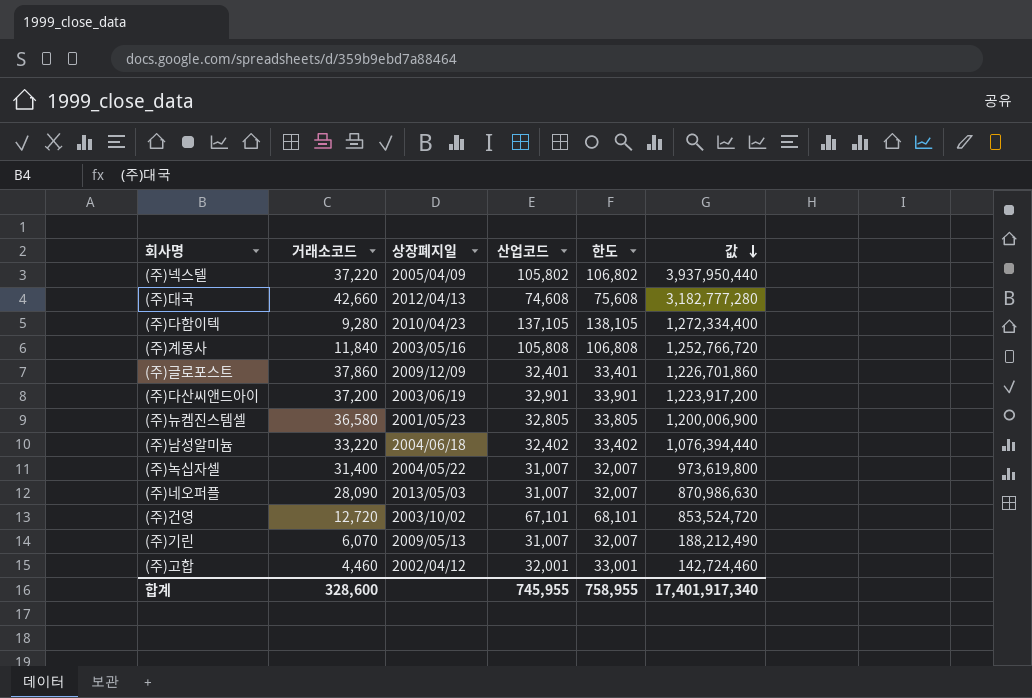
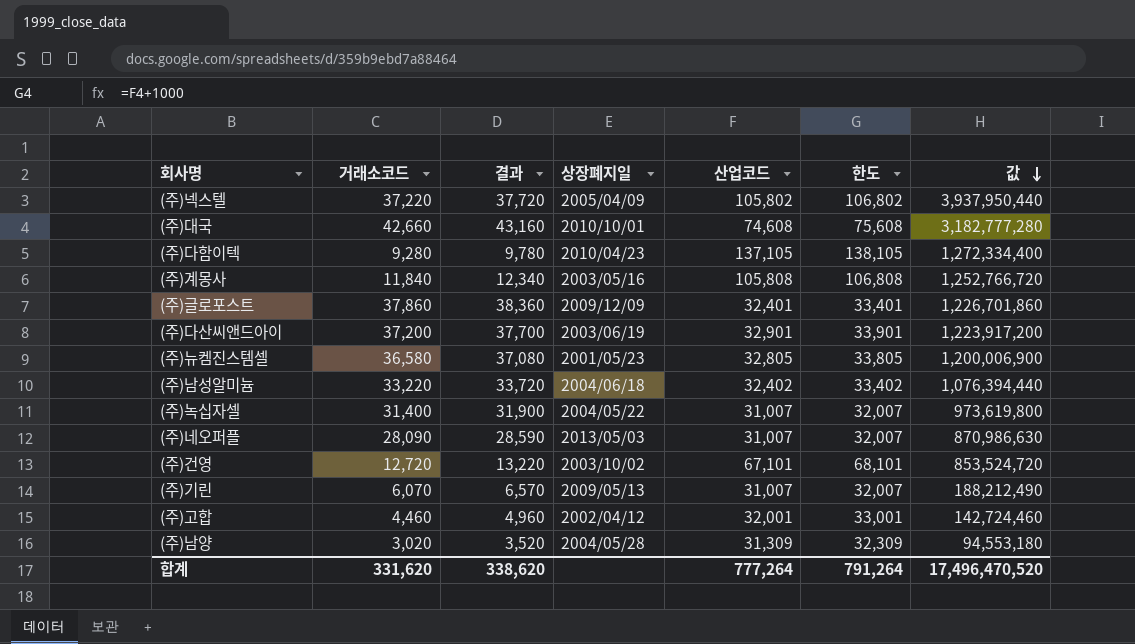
column 결과 | formula: none -> [거래소코드] + 500
(주)대국 | 상장폐지일: 2012/04/13 -> 2010/10/01
row (주)남양: none -> 3,020 | 3,520 | 2004/05/28 | 31,309 | 32,309 | 94,553,180
합계 | 거래소코드: 328,600 -> 331,620
합계 | 산업코드: 745,955 -> 777,264
합계 | 한도: 758,955 -> 791,264
합계 | 값: 17,401,917,340 -> 17,496,470,520

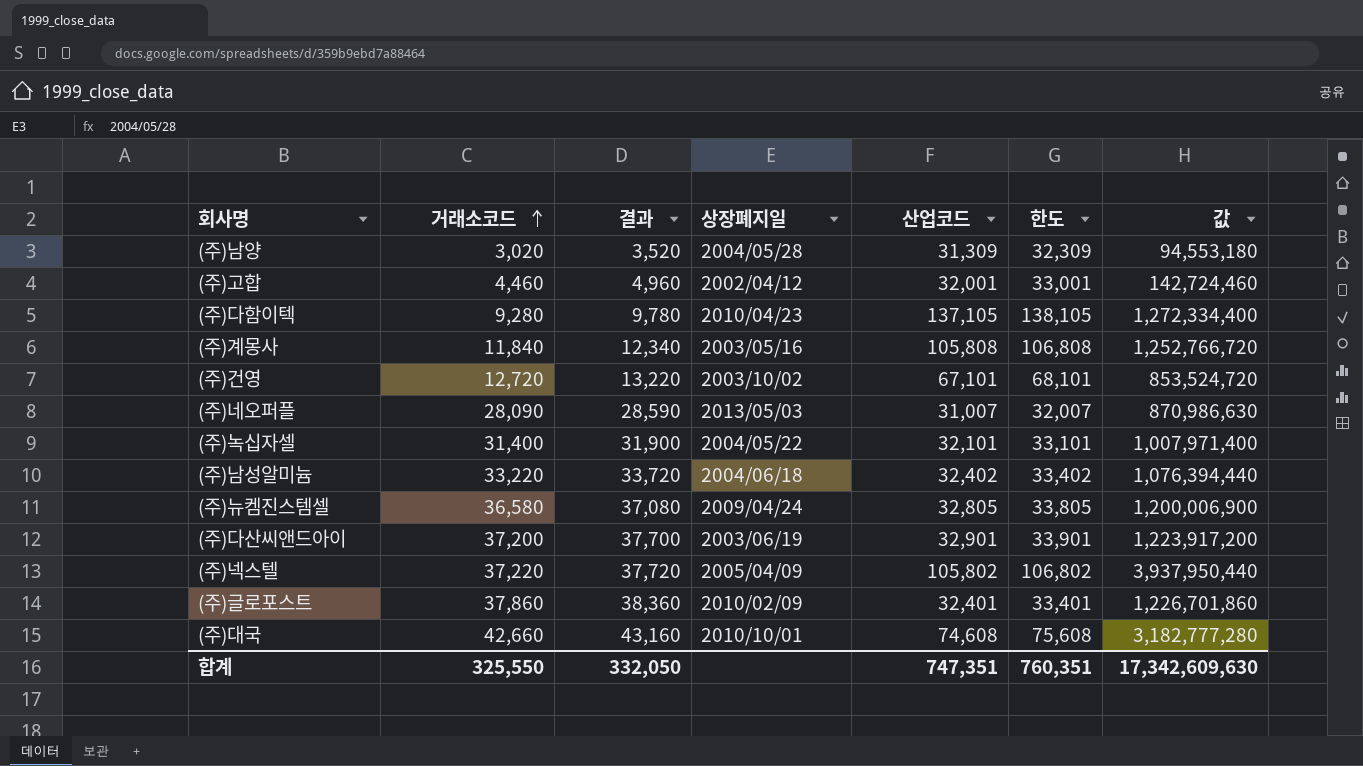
row order: 값 descending -> 거래소코드 ascending
row (주)기린: 6,070 | 6,570 | 2009/05/13 | 31,007 | 32,007 | 188,212,490 -> none
(주)녹십자셀 | 산업코드: 31,007 -> 32,101
(주)녹십자셀 | 한도: 32,007 -> 33,101
(주)녹십자셀 | 값: 973,619,800 -> 1,007,971,400
(주)뉴켐진스템셀 | 상장폐지일: 2001/05/23 -> 2009/04/24
(주)글로포스트 | 상장폐지일: 2009/12/09 -> 2010/02/09
합계 | 거래소코드: 331,620 -> 325,550
합계 | 결과: 338,620 -> 332,050
합계 | 산업코드: 777,264 -> 747,351
합계 | 한도: 791,264 -> 760,351
합계 | 값: 17,496,470,520 -> 17,342,609,630

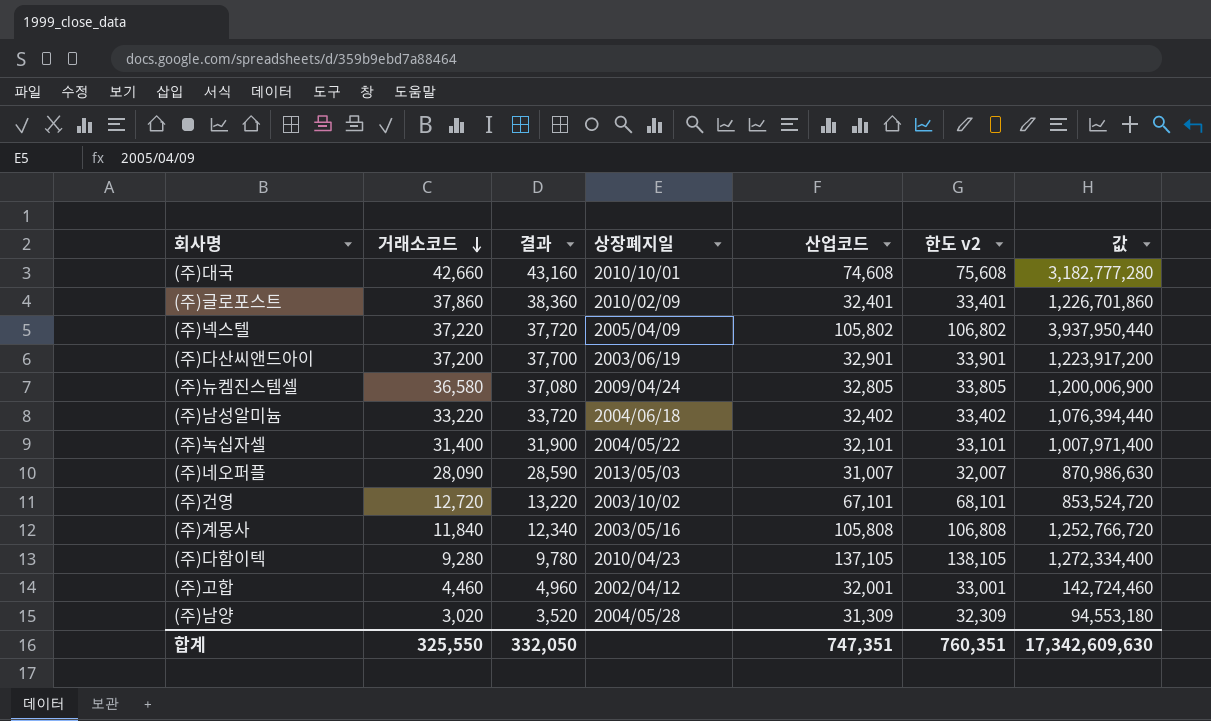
row order: 거래소코드 ascending -> 거래소코드 descending
column name: 한도 -> 한도 v2

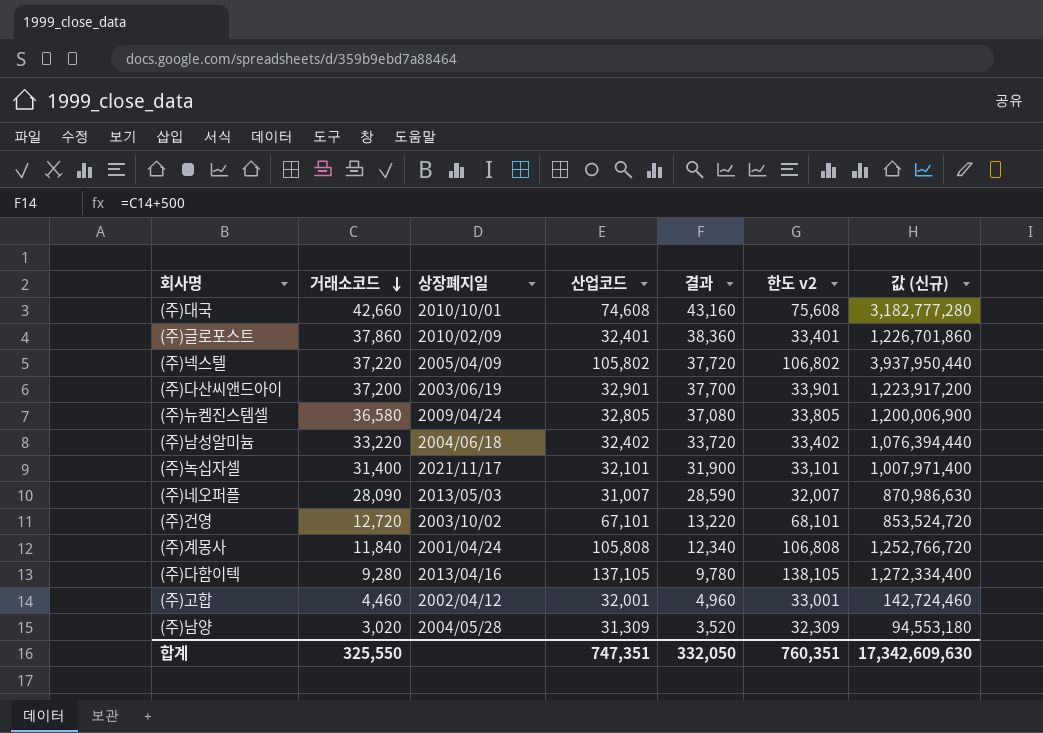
column 결과 | position: 3 -> 5
column name: 값 -> 값 (신규)
(주)녹십자셀 | 상장폐지일: 2004/05/22 -> 2021/11/17
(주)계몽사 | 상장폐지일: 2003/05/16 -> 2001/04/24
(주)다함이텍 | 상장폐지일: 2010/04/23 -> 2013/04/16

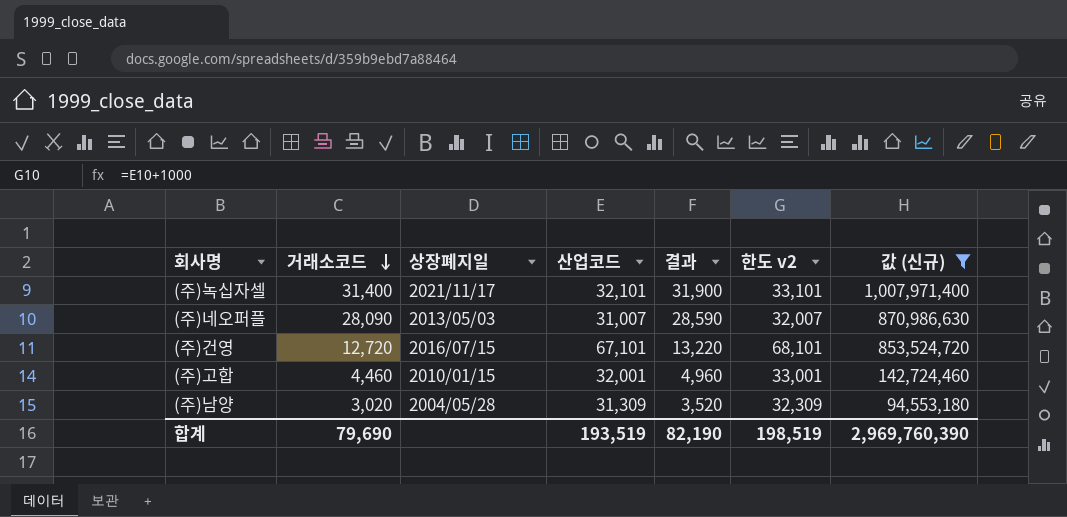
filter: none -> 값 (신규) <= 1,007,971,400
(주)건영 | 상장폐지일: 2003/10/02 -> 2016/07/15
(주)고합 | 상장폐지일: 2002/04/12 -> 2010/01/15
합계 | 거래소코드: 325,550 -> 79,690
합계 | 산업코드: 747,351 -> 193,519
합계 | 결과: 332,050 -> 82,190
합계 | 한도 v2: 760,351 -> 198,519
합계 | 값 (신규): 17,342,609,630 -> 2,969,760,390

